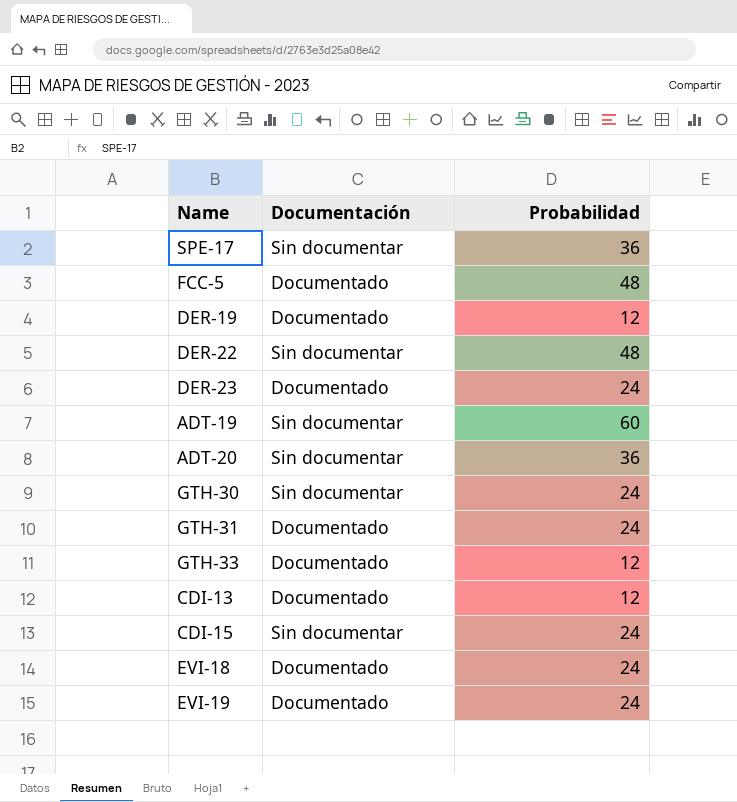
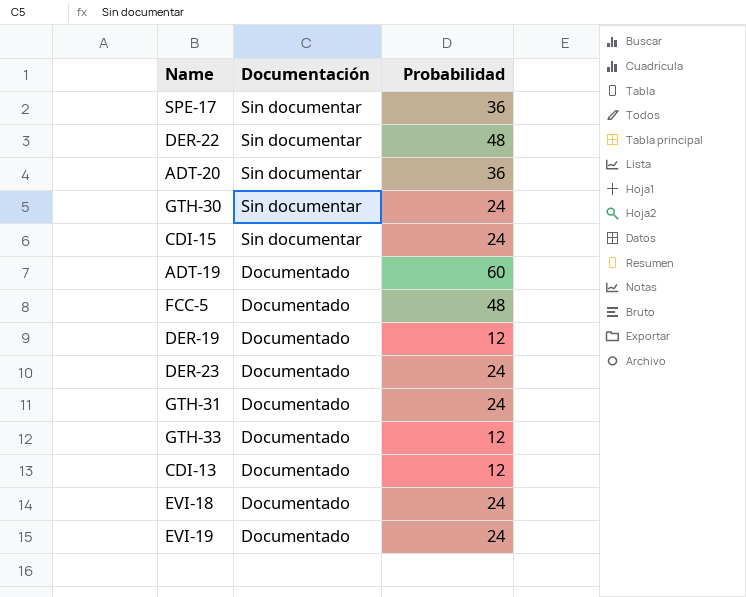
row order: none -> Documentación descending
ADT-19 | Documentación: Sin documentar -> Documentado

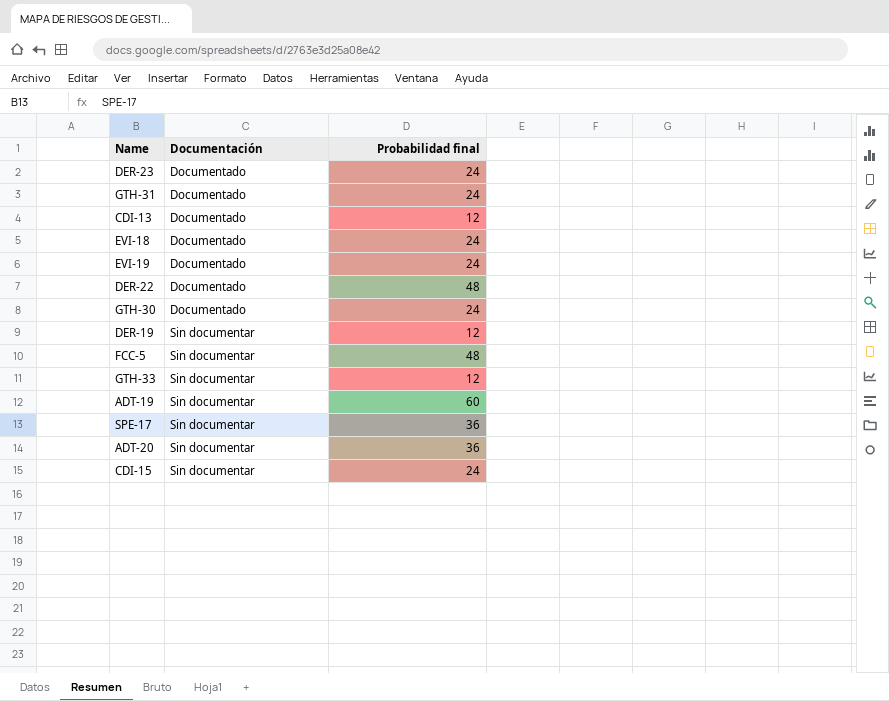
row order: Documentación descending -> Documentación ascending
column name: Probabilidad -> Probabilidad final
DER-22 | Documentación: Sin documentar -> Documentado
GTH-30 | Documentación: Sin documentar -> Documentado
DER-19 | Documentación: Documentado -> Sin documentar
FCC-5 | Documentación: Documentado -> Sin documentar
GTH-33 | Documentación: Documentado -> Sin documentar
ADT-19 | Documentación: Documentado -> Sin documentar

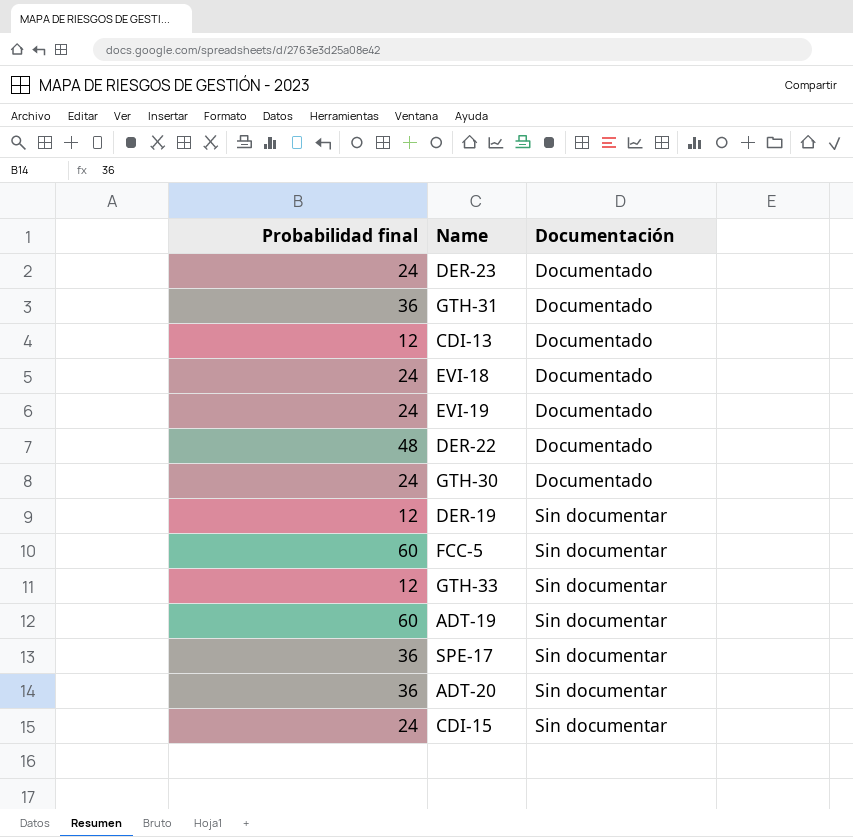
column Probabilidad final | position: 3 -> 1
GTH-31 | Probabilidad final: 24 -> 36
FCC-5 | Probabilidad final: 48 -> 60

